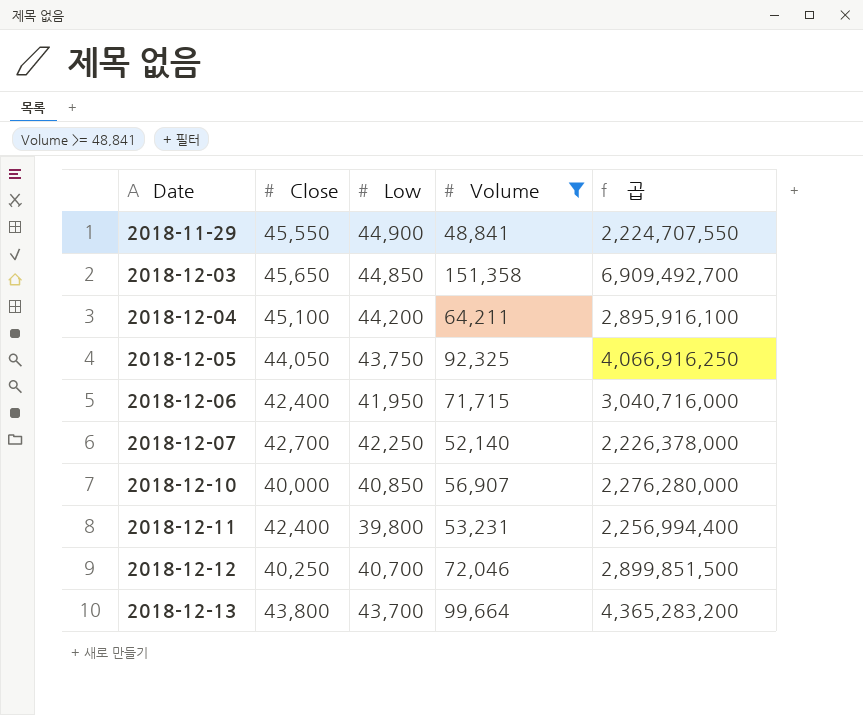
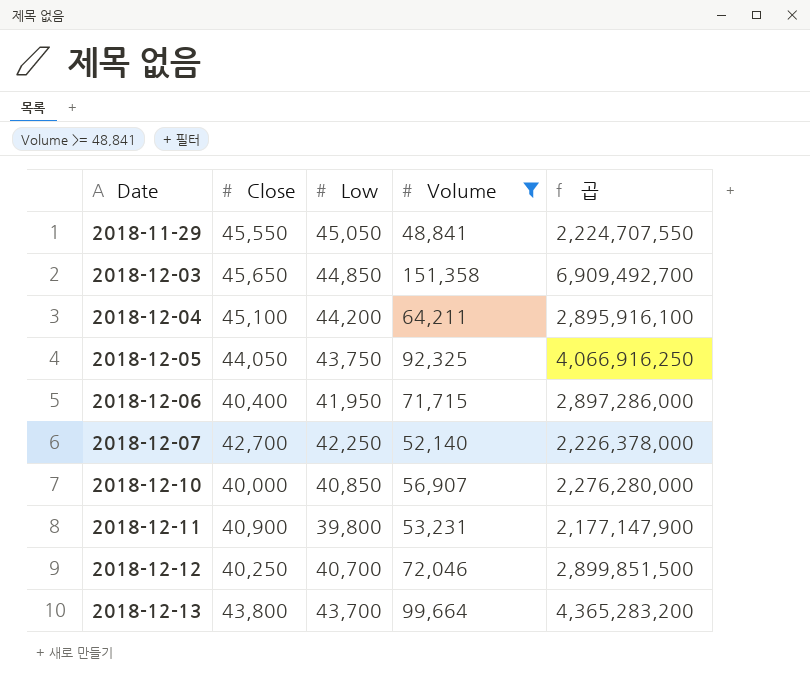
2018-11-29 | Low: 44,900 -> 45,050
2018-12-06 | Close: 42,400 -> 40,400
2018-12-06 | 곱: 3,040,716,000 -> 2,897,286,000
2018-12-11 | Close: 42,400 -> 40,900
2018-12-11 | 곱: 2,256,994,400 -> 2,177,147,900

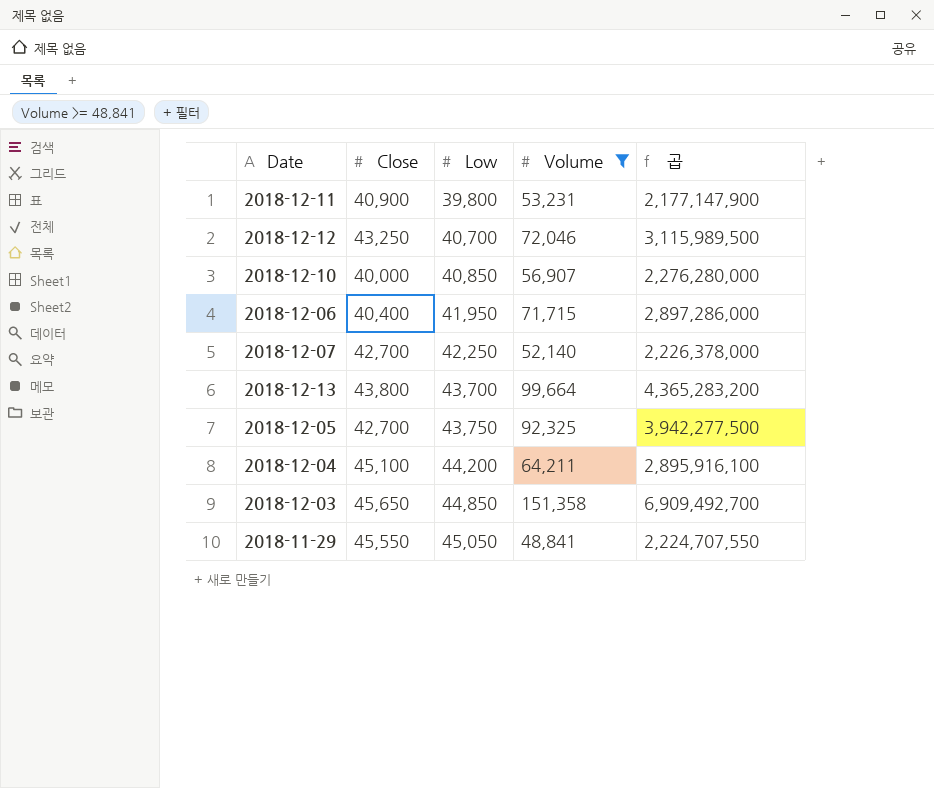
row order: Date ascending -> Low ascending
2018-12-12 | Close: 40,250 -> 43,250
2018-12-12 | 곱: 2,899,851,500 -> 3,115,989,500
2018-12-05 | Close: 44,050 -> 42,700
2018-12-05 | 곱: 4,066,916,250 -> 3,942,277,500

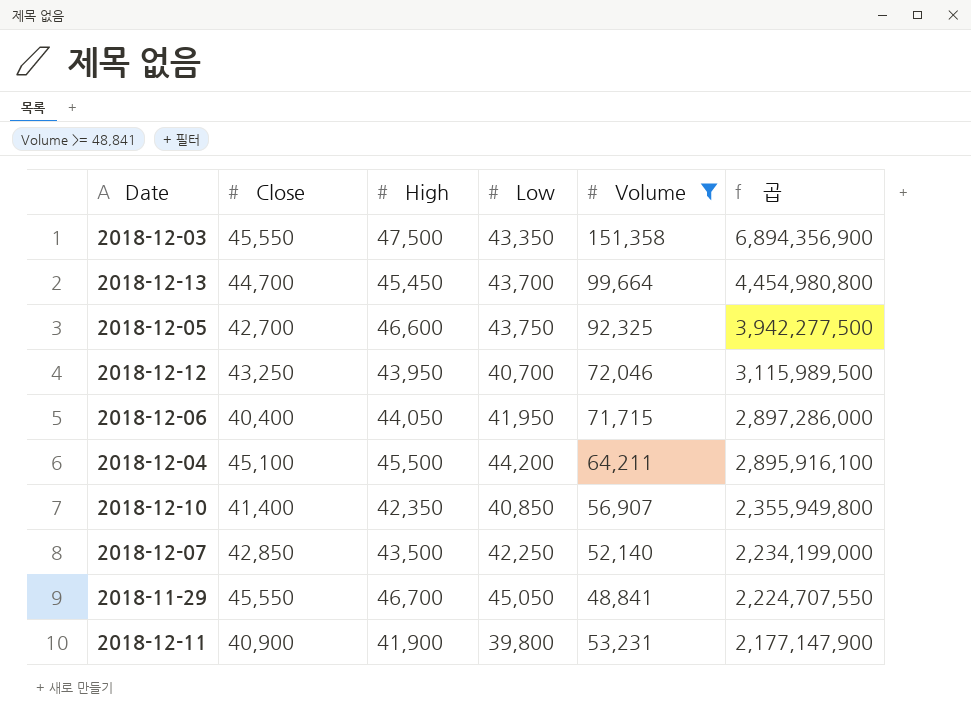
row order: Low ascending -> 곱 descending
column High | position: none -> 3
2018-12-03 | Close: 45,650 -> 45,550
2018-12-03 | Low: 44,850 -> 43,350
2018-12-03 | 곱: 6,909,492,700 -> 6,894,356,900
2018-12-13 | Close: 43,800 -> 44,700
2018-12-13 | 곱: 4,365,283,200 -> 4,454,980,800
2018-12-10 | Close: 40,000 -> 41,400
2018-12-10 | 곱: 2,276,280,000 -> 2,355,949,800
2018-12-07 | Close: 42,700 -> 42,850
2018-12-07 | 곱: 2,226,378,000 -> 2,234,199,000

